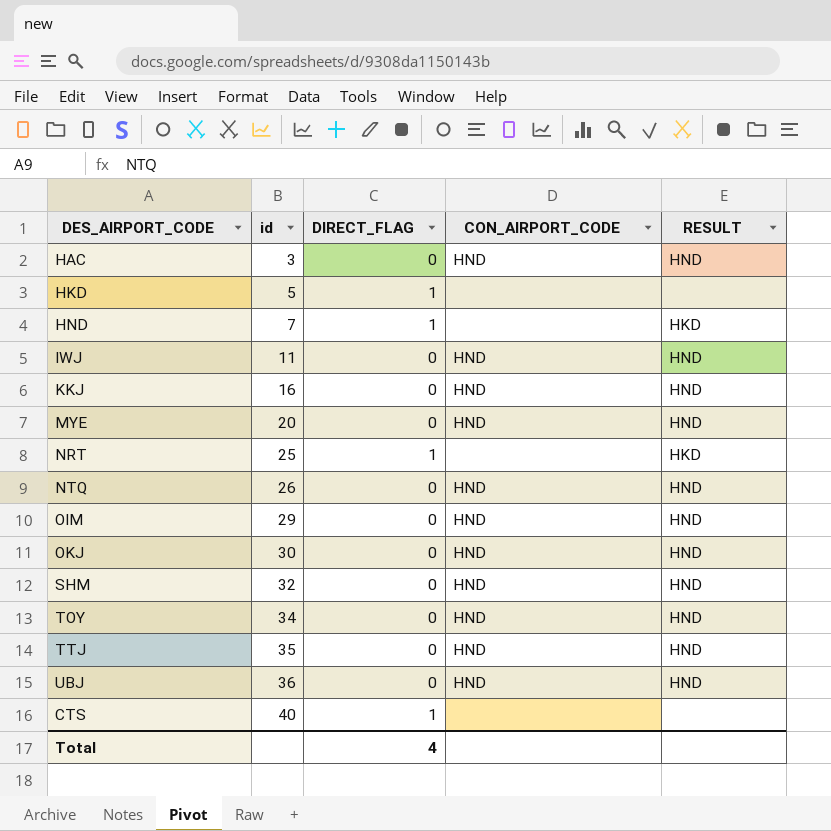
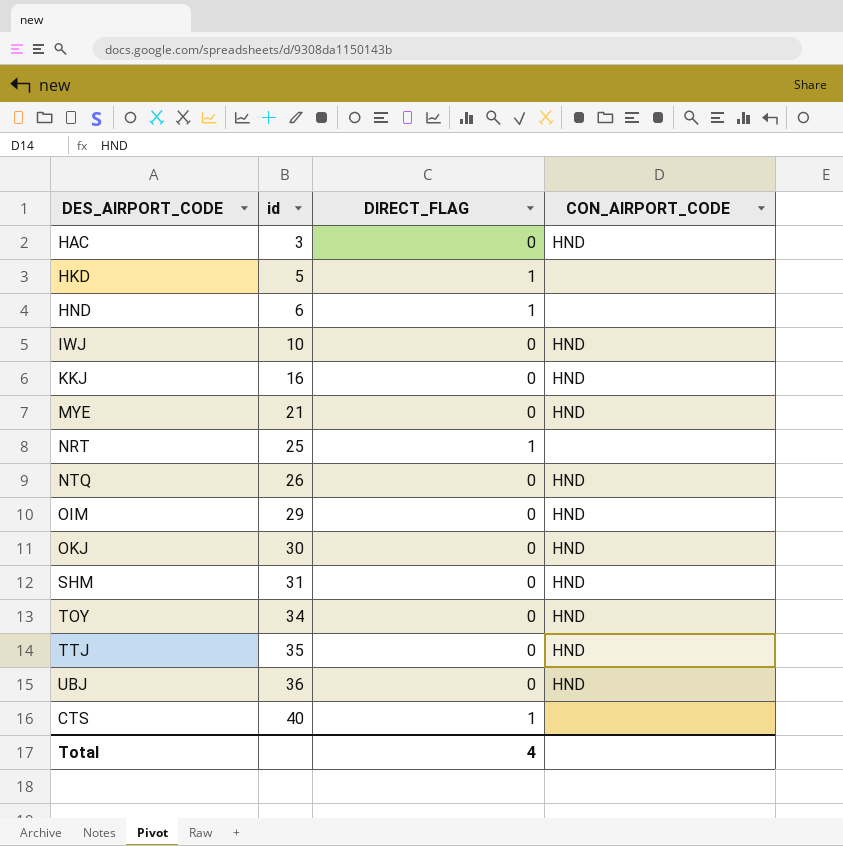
column RESULT | position: 5 -> none
HND | id: 7 -> 6
IWJ | id: 11 -> 10
MYE | id: 20 -> 21
SHM | id: 32 -> 31

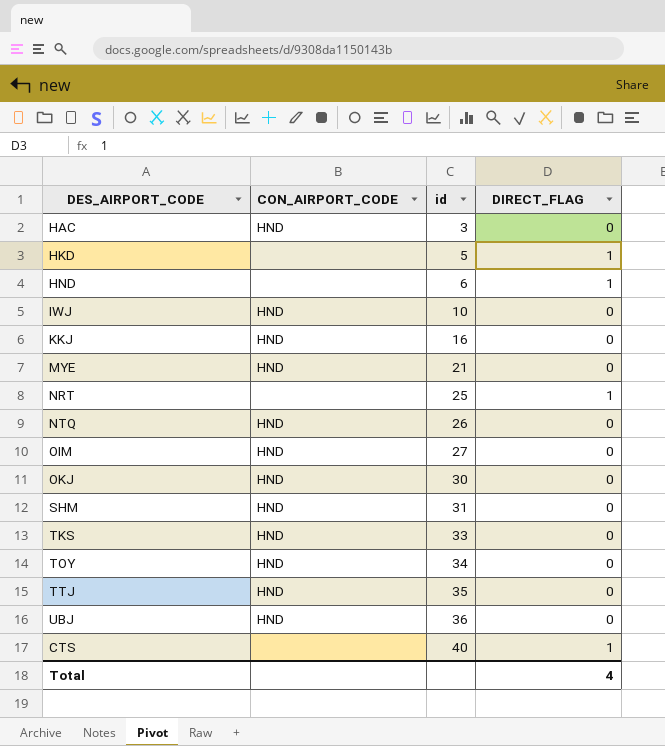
column CON_AIRPORT_CODE | position: 4 -> 2
OIM | id: 29 -> 27
row TKS: none -> HND | 33 | 0

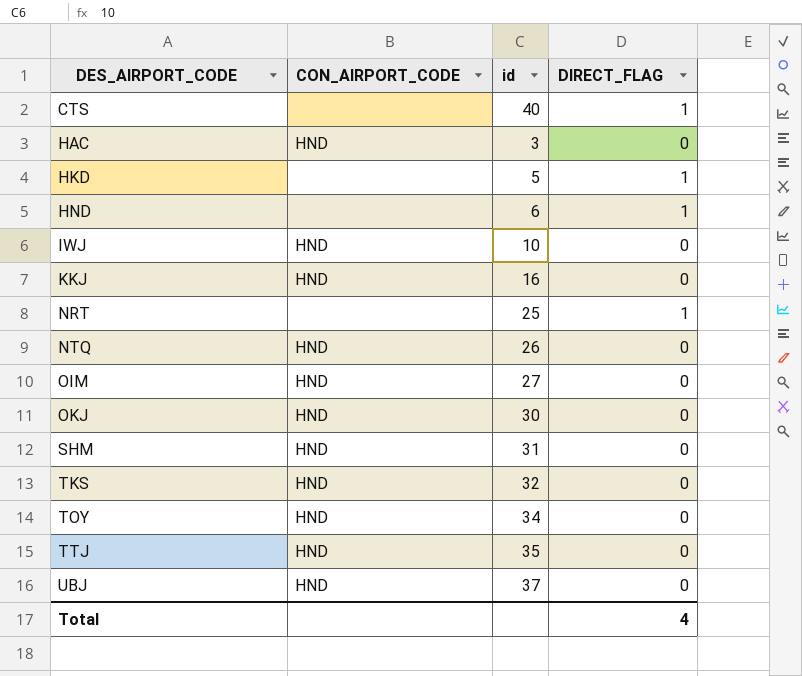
row order: id ascending -> DES_AIRPORT_CODE ascending
row MYE: HND | 21 | 0 -> none
TKS | id: 33 -> 32
UBJ | id: 36 -> 37

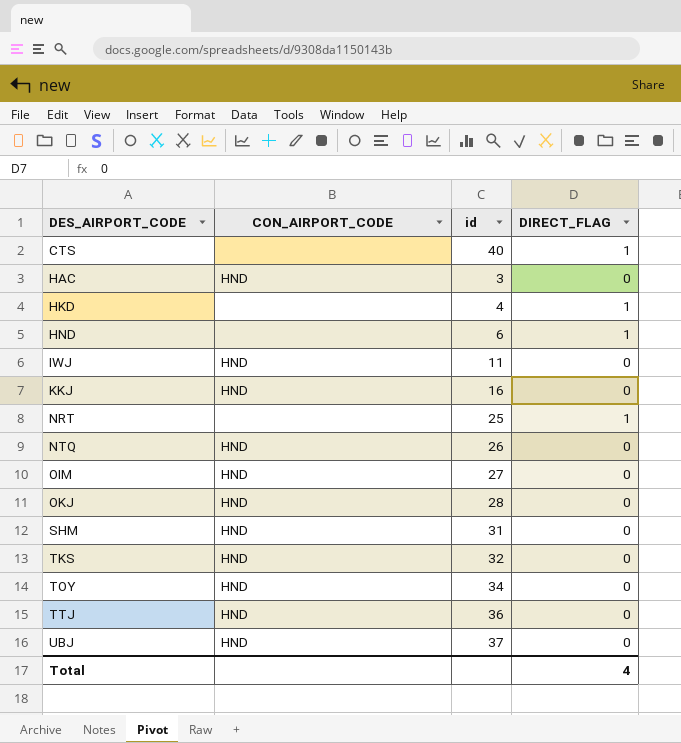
HKD | id: 5 -> 4
IWJ | id: 10 -> 11
OKJ | id: 30 -> 28
TTJ | id: 35 -> 36

